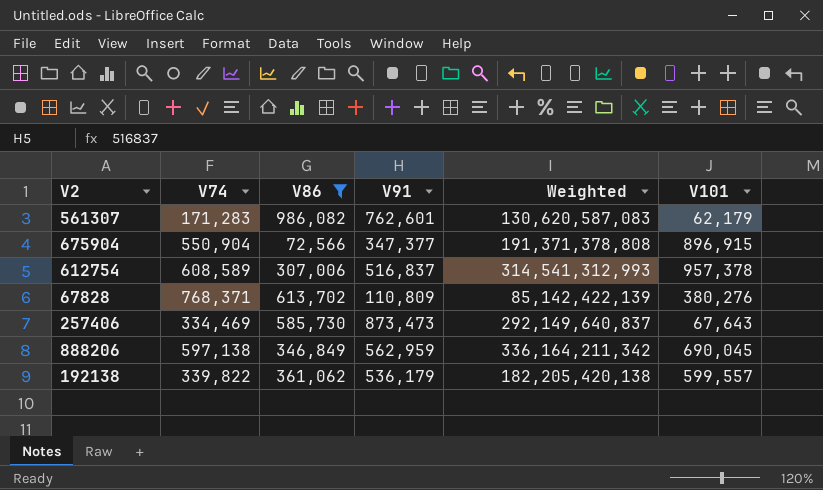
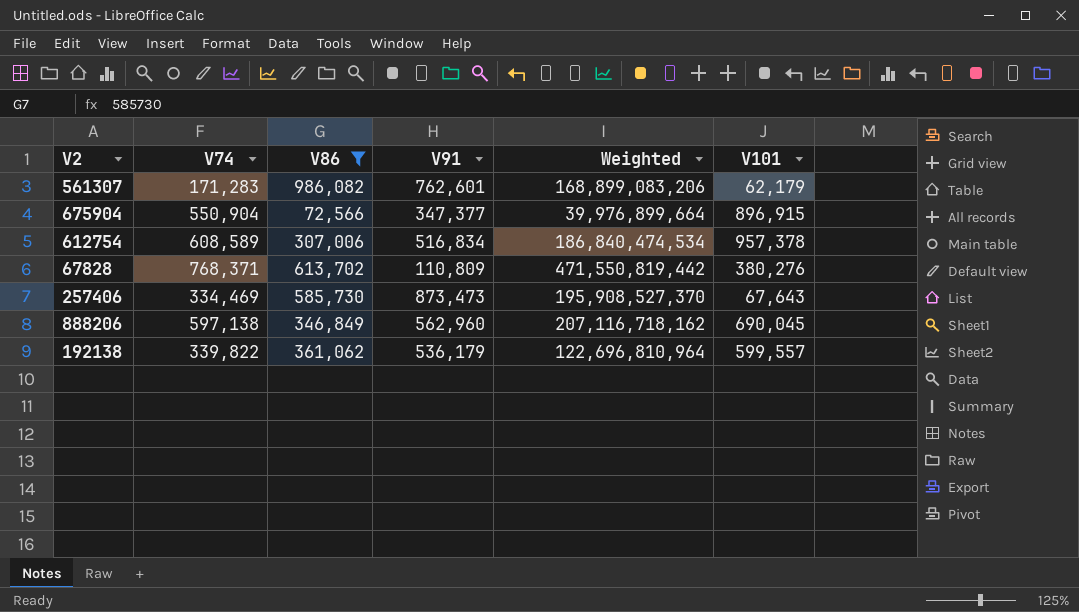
column Weighted | formula: [V74] * [V91] -> [V74] * [V86]
612754 | V91: 516,837 -> 516,834
888206 | V91: 562,959 -> 562,960

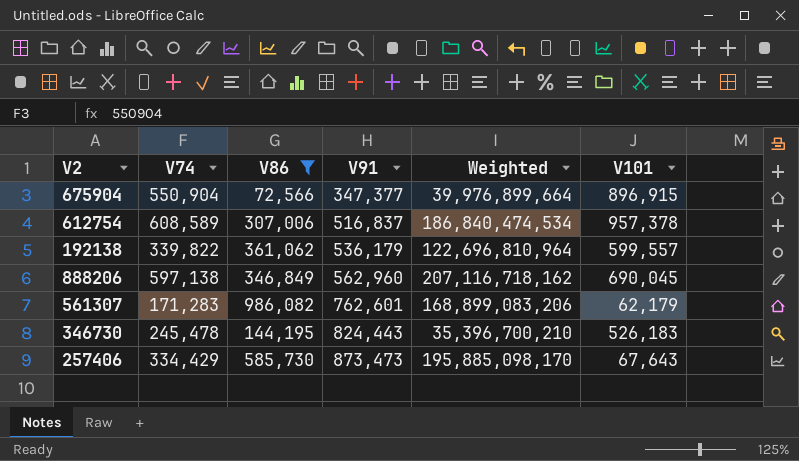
row order: none -> V91 ascending
row 67828: 768,371 | 613,702 | 110,809 | 471,550,819,442 | 380,276 -> none
612754 | V91: 516,834 -> 516,837
row 346730: none -> 245,478 | 144,195 | 824,443 | 35,396,700,210 | 526,183
257406 | V74: 334,469 -> 334,429
257406 | Weighted: 195,908,527,370 -> 195,885,098,170

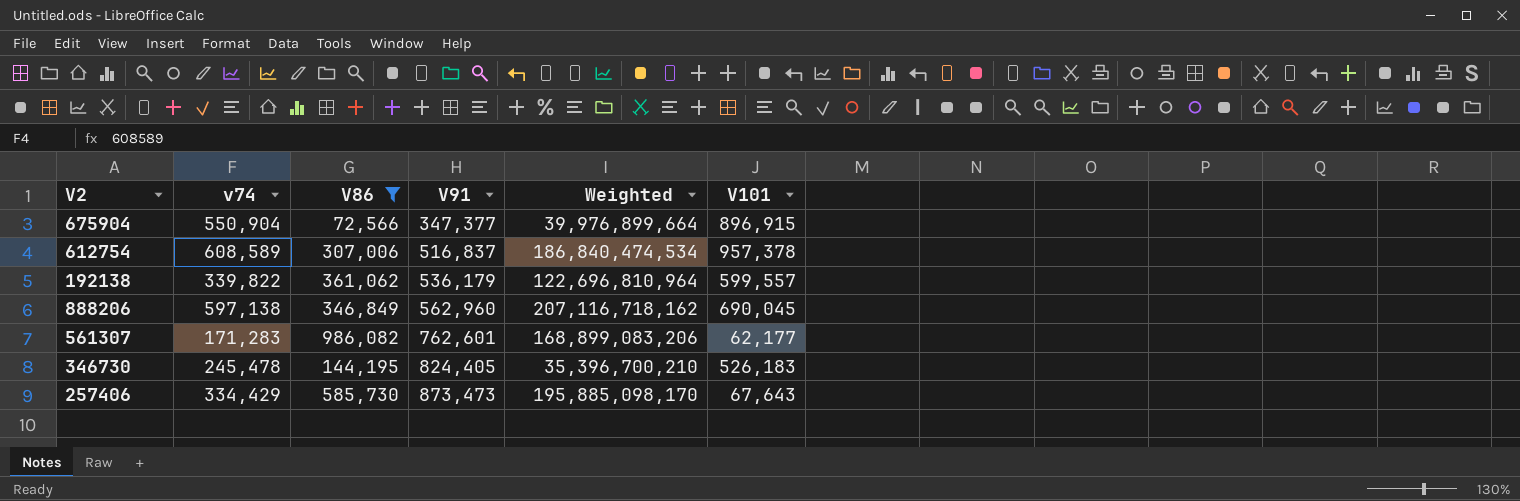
column name: V74 -> v74
561307 | V101: 62,179 -> 62,177
346730 | V91: 824,443 -> 824,405

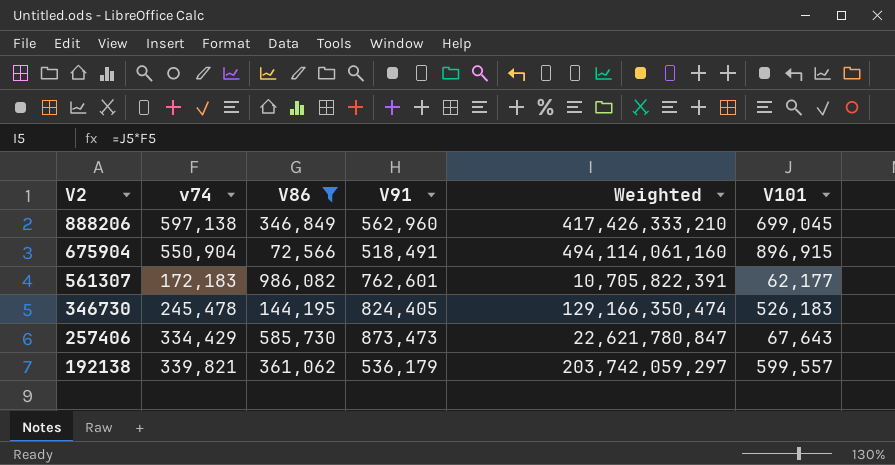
row order: V91 ascending -> V2 descending
column Weighted | formula: [v74] * [V86] -> [v74] * [V101]
row 612754: 608,589 | 307,006 | 516,837 | 186,840,474,534 | 957,378 -> none
888206 | V101: 690,045 -> 699,045
675904 | V91: 347,377 -> 518,491
561307 | v74: 171,283 -> 172,183
192138 | v74: 339,822 -> 339,821

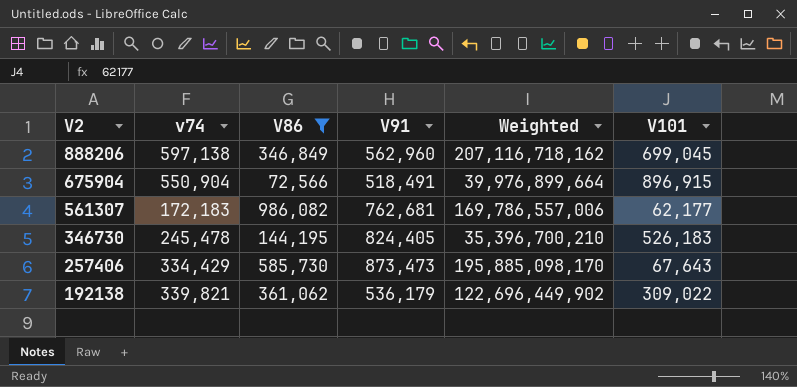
column Weighted | formula: [v74] * [V101] -> [v74] * [V86]
561307 | V91: 762,601 -> 762,681
192138 | V101: 599,557 -> 309,022

